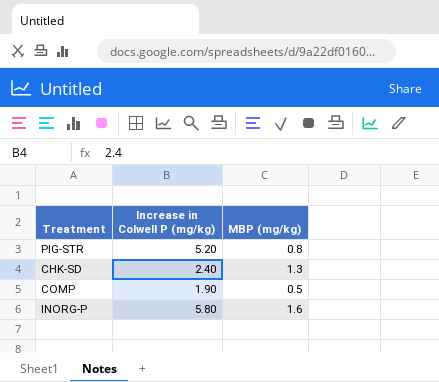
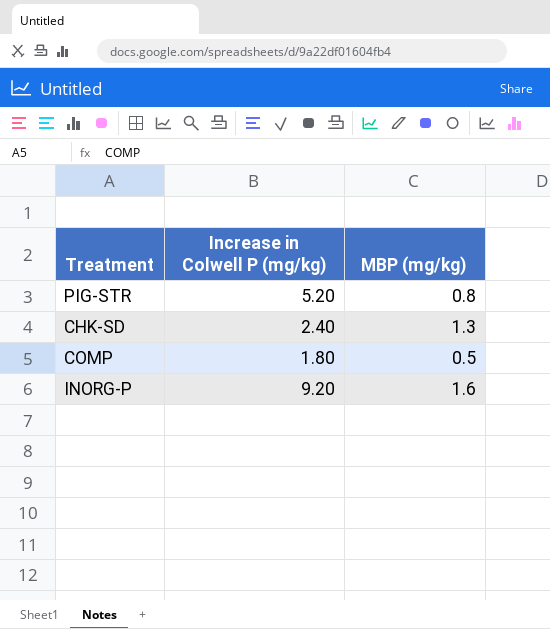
COMP | Increase in Colwell P (mg/kg): 1.90 -> 1.80
INORG-P | Increase in Colwell P (mg/kg): 5.80 -> 9.20

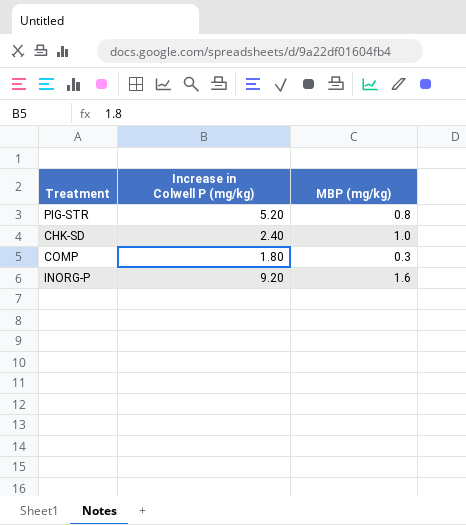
CHK-SD | MBP (mg/kg): 1.3 -> 1.0
COMP | MBP (mg/kg): 0.5 -> 0.3

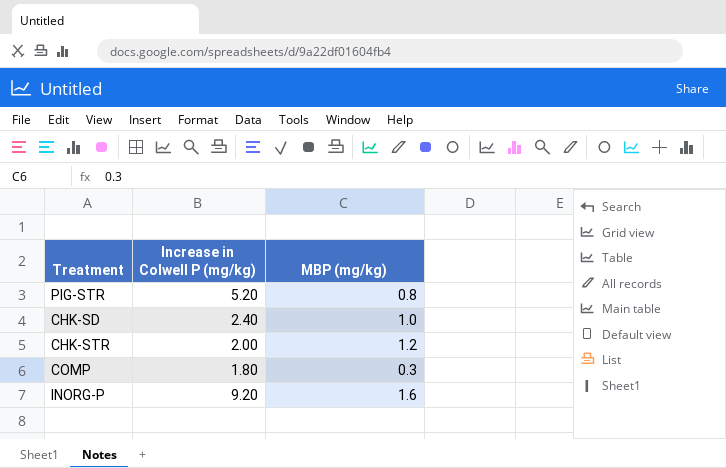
row CHK-STR: none -> 2.00 | 1.2

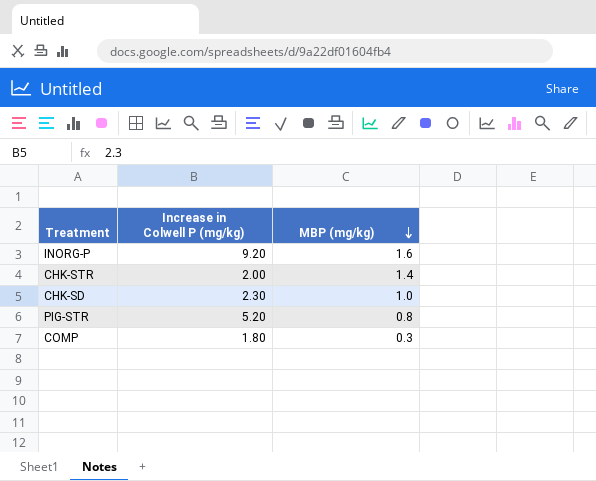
row order: none -> MBP (mg/kg) descending
CHK-STR | MBP (mg/kg): 1.2 -> 1.4
CHK-SD | Increase in Colwell P (mg/kg): 2.40 -> 2.30

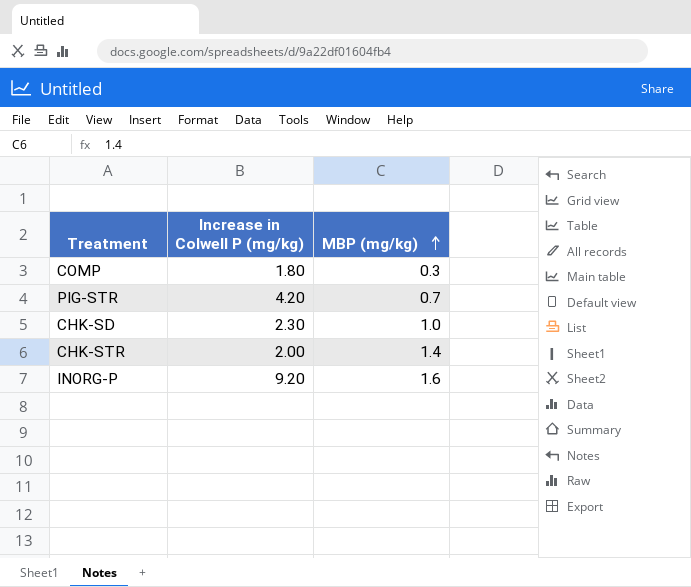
row order: MBP (mg/kg) descending -> MBP (mg/kg) ascending
PIG-STR | Increase in Colwell P (mg/kg): 5.20 -> 4.20
PIG-STR | MBP (mg/kg): 0.8 -> 0.7

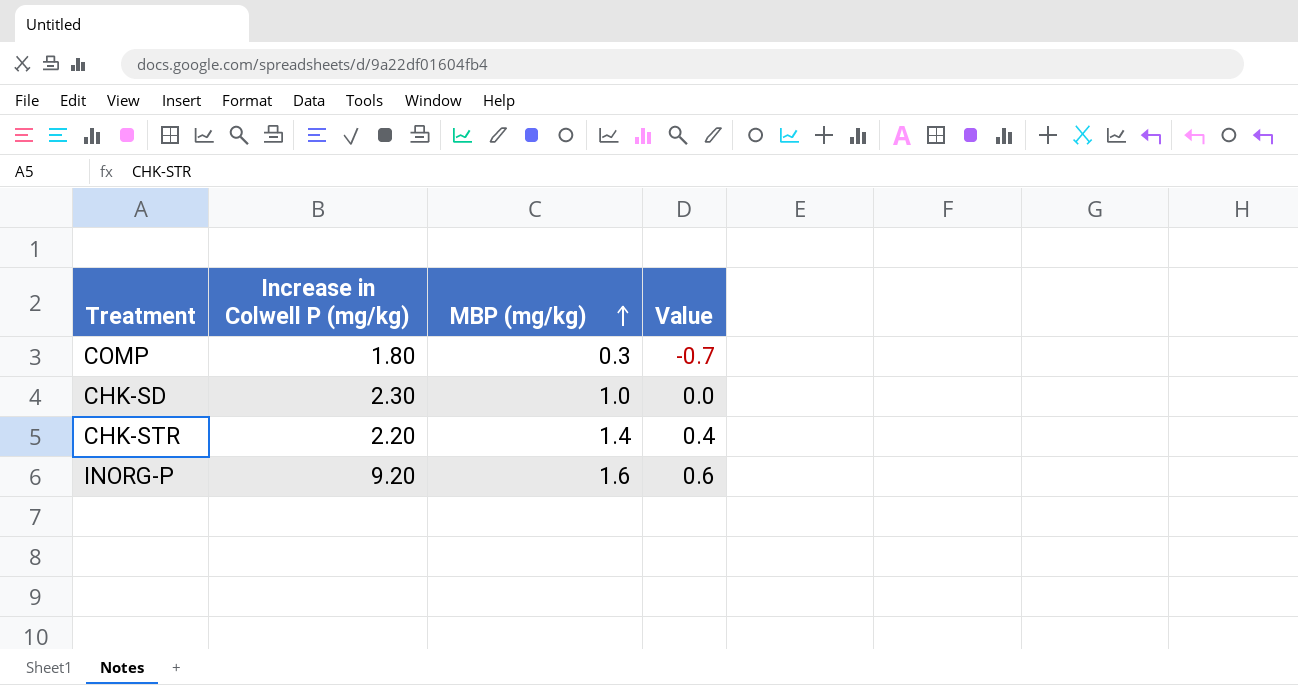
column Value | formula: none -> [MBP (mg/kg)] - 1
row PIG-STR: 4.20 | 0.7 -> none
CHK-STR | Increase in Colwell P (mg/kg): 2.00 -> 2.20

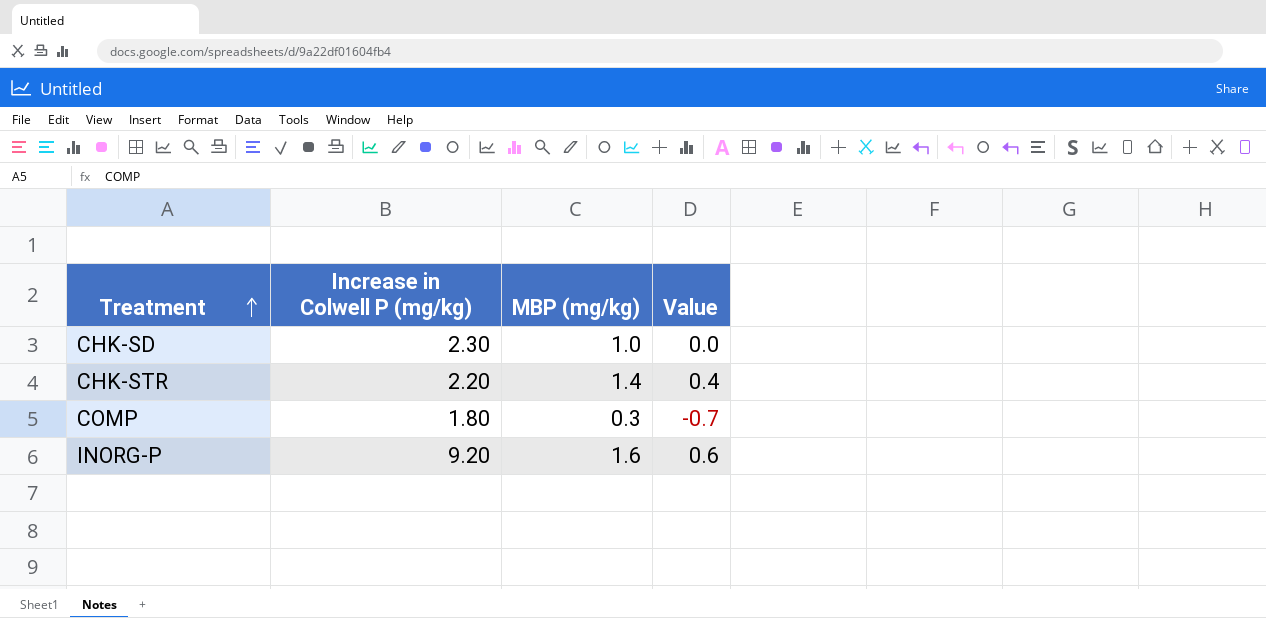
row order: MBP (mg/kg) ascending -> Treatment ascending

